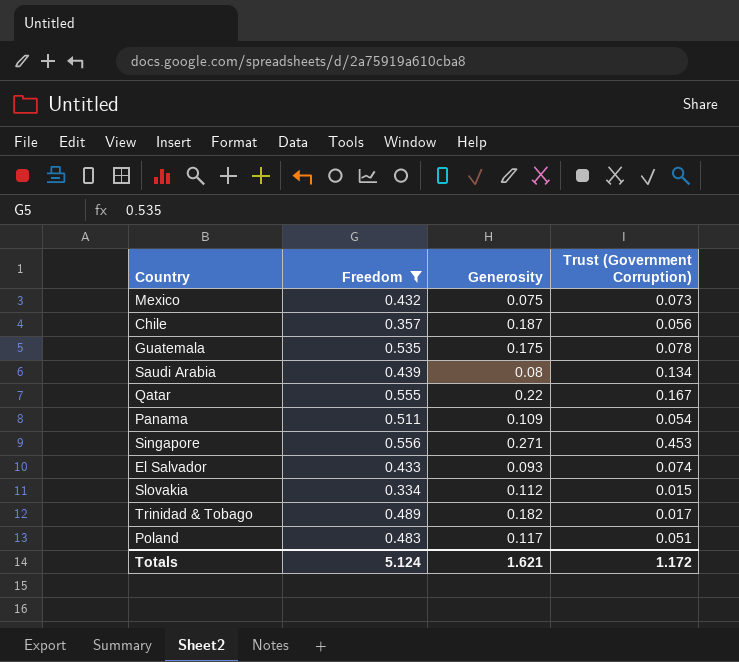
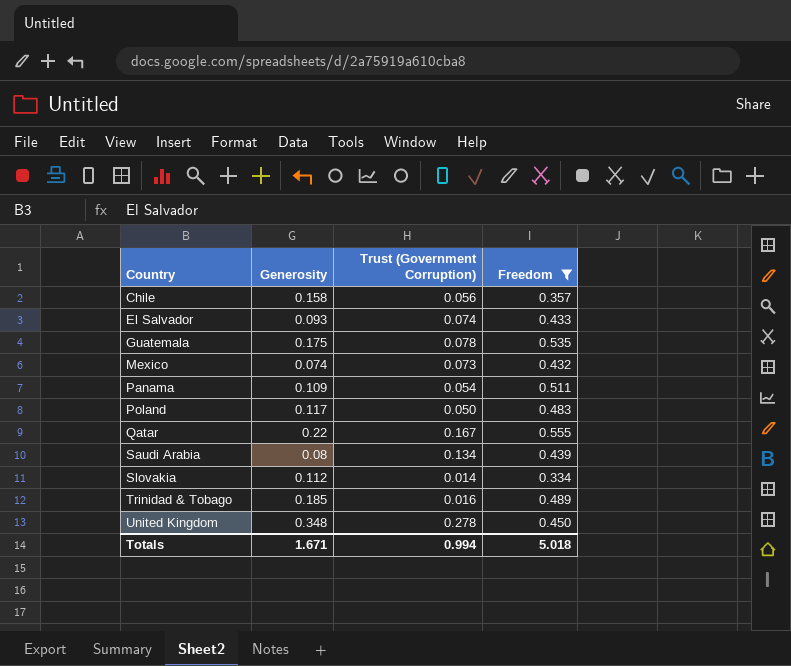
row order: none -> Country ascending
column Freedom | position: 2 -> 4
row Singapore: 0.556 | 0.271 | 0.453 -> none
Chile | Generosity: 0.187 -> 0.158
Mexico | Generosity: 0.075 -> 0.074
Poland | Trust (Government Corruption): 0.051 -> 0.050
Slovakia | Trust (Government Corruption): 0.015 -> 0.014
Trinidad & Tobago | Generosity: 0.182 -> 0.185
Trinidad & Tobago | Trust (Government Corruption): 0.017 -> 0.016
row United Kingdom: none -> 0.348 | 0.278 | 0.450
Totals | Generosity: 1.621 -> 1.671
Totals | Trust (Government Corruption): 1.172 -> 0.994
Totals | Freedom: 5.124 -> 5.018

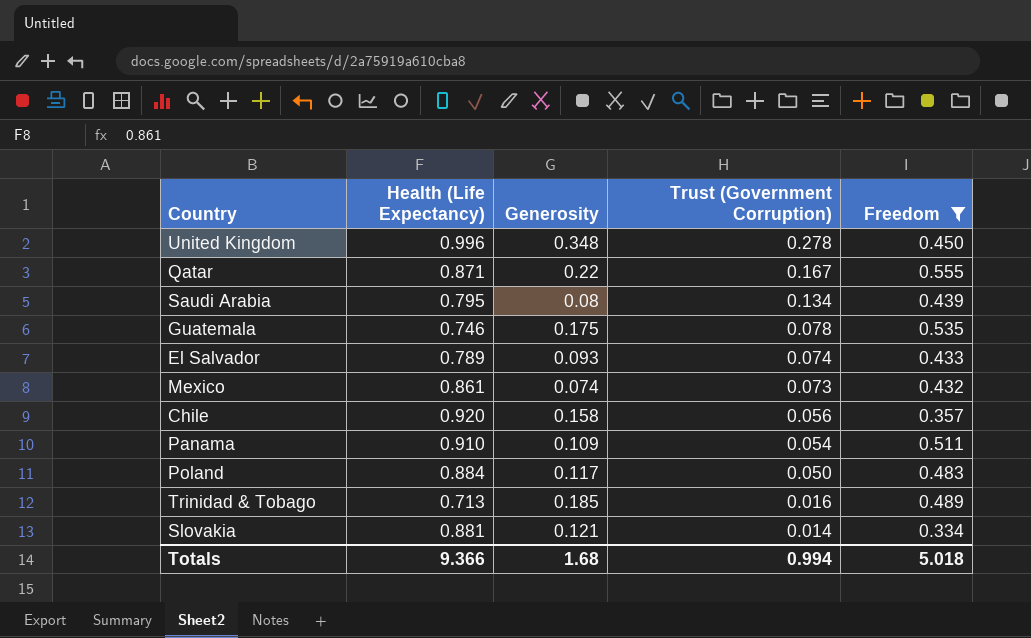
row order: Country ascending -> Trust (Government Corruption) descending
column Health (Life Expectancy) | position: none -> 2
Slovakia | Generosity: 0.112 -> 0.121
Totals | Generosity: 1.671 -> 1.68

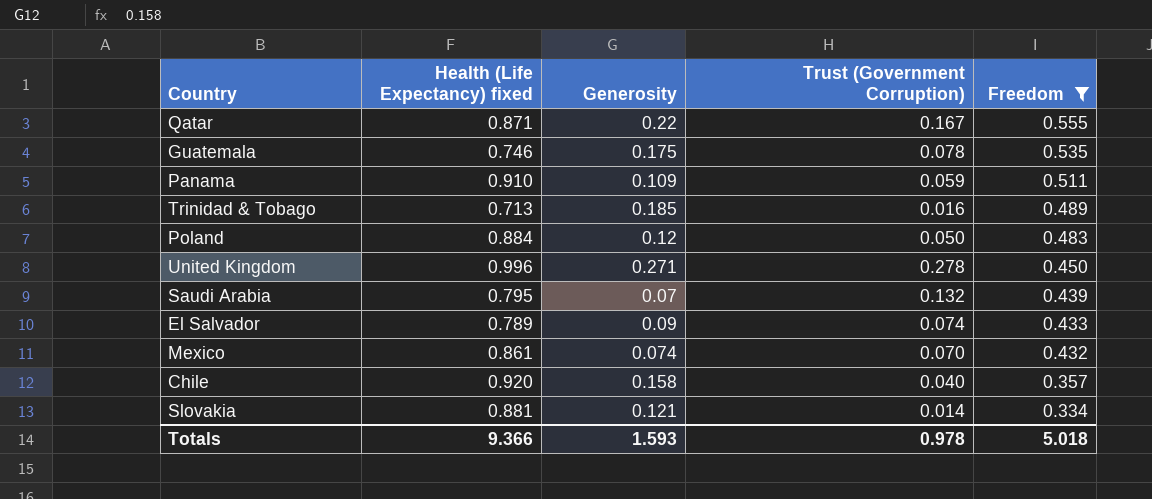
row order: Trust (Government Corruption) descending -> Freedom descending
column name: Health (Life Expectancy) -> Health (Life Expectancy) fixed
Panama | Trust (Government Corruption): 0.054 -> 0.059
Poland | Generosity: 0.117 -> 0.12
United Kingdom | Generosity: 0.348 -> 0.271
Saudi Arabia | Generosity: 0.08 -> 0.07
Saudi Arabia | Trust (Government Corruption): 0.134 -> 0.132
El Salvador | Generosity: 0.093 -> 0.09
Mexico | Trust (Government Corruption): 0.073 -> 0.070
Chile | Trust (Government Corruption): 0.056 -> 0.040
Totals | Generosity: 1.68 -> 1.593
Totals | Trust (Government Corruption): 0.994 -> 0.978

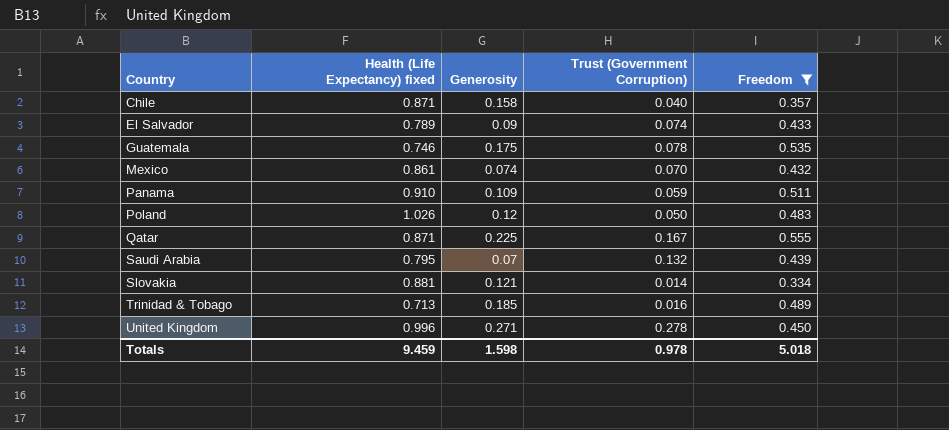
row order: Freedom descending -> Country ascending
Chile | Health (Life Expectancy) fixed: 0.920 -> 0.871
Poland | Health (Life Expectancy) fixed: 0.884 -> 1.026
Qatar | Generosity: 0.22 -> 0.225
Totals | Health (Life Expectancy) fixed: 9.366 -> 9.459
Totals | Generosity: 1.593 -> 1.598

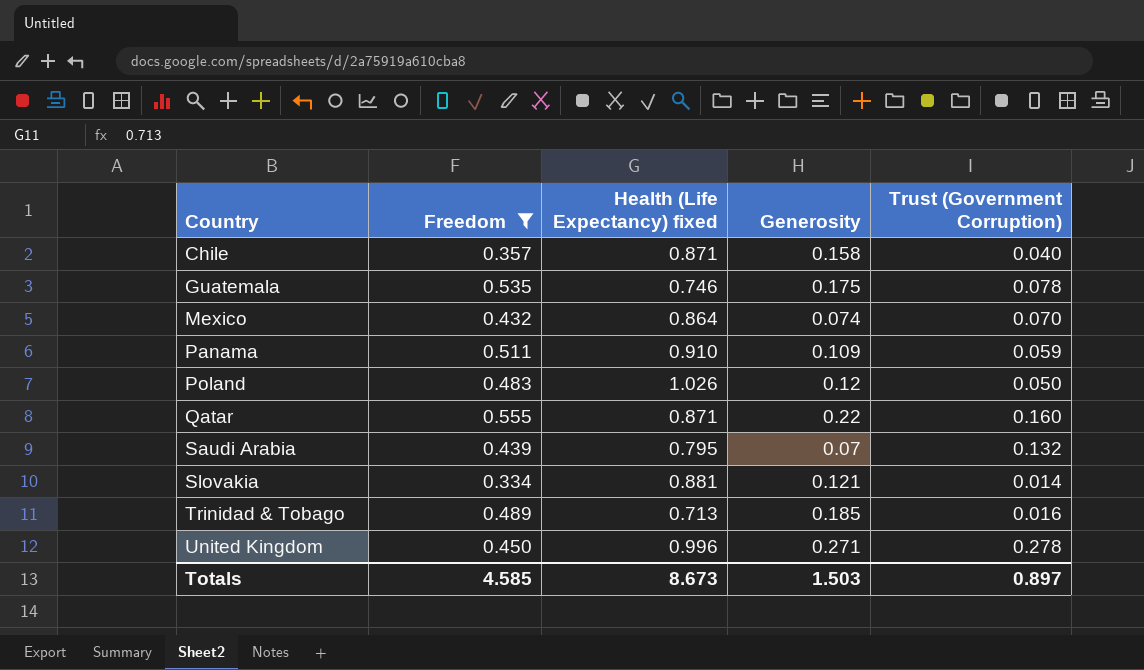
column Freedom | position: 5 -> 2
row El Salvador: 0.789 | 0.09 | 0.074 | 0.433 -> none
Mexico | Health (Life Expectancy) fixed: 0.861 -> 0.864
Qatar | Generosity: 0.225 -> 0.22
Qatar | Trust (Government Corruption): 0.167 -> 0.160
Totals | Freedom: 5.018 -> 4.585
Totals | Health (Life Expectancy) fixed: 9.459 -> 8.673
Totals | Generosity: 1.598 -> 1.503
Totals | Trust (Government Corruption): 0.978 -> 0.897

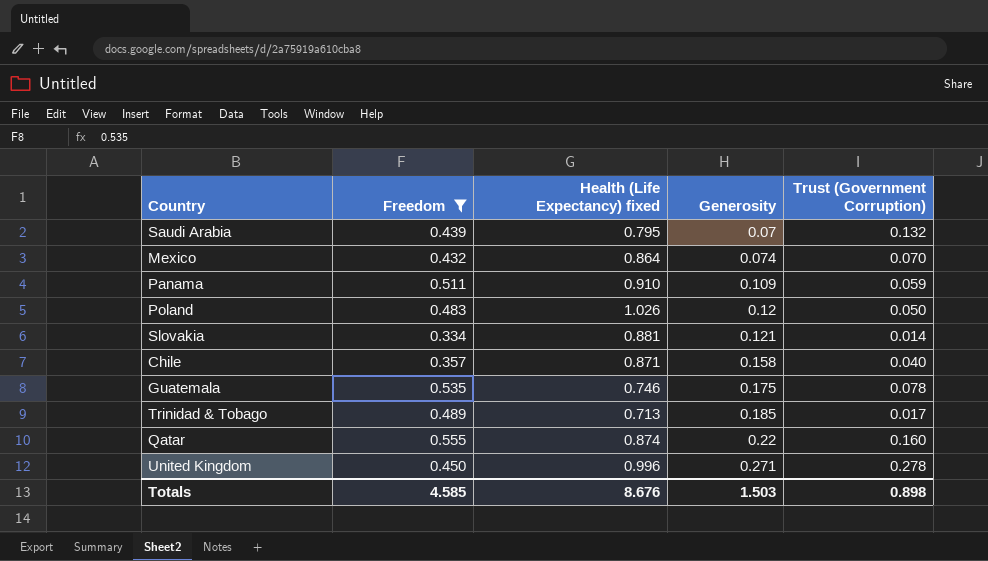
row order: Country ascending -> Generosity ascending
Trinidad & Tobago | Trust (Government Corruption): 0.016 -> 0.017
Qatar | Health (Life Expectancy) fixed: 0.871 -> 0.874
Totals | Health (Life Expectancy) fixed: 8.673 -> 8.676
Totals | Trust (Government Corruption): 0.897 -> 0.898

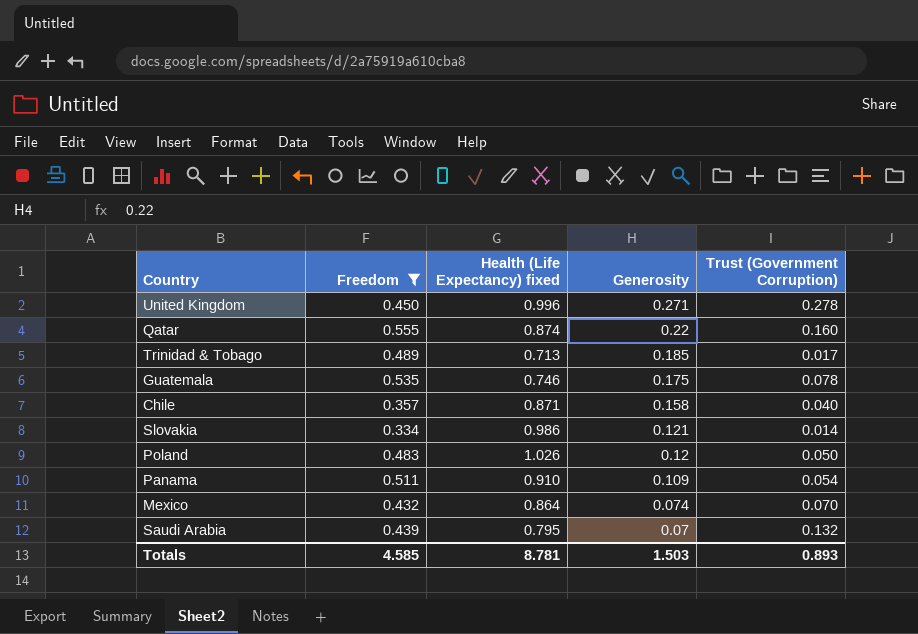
row order: Generosity ascending -> Generosity descending
Slovakia | Health (Life Expectancy) fixed: 0.881 -> 0.986
Panama | Trust (Government Corruption): 0.059 -> 0.054
Totals | Health (Life Expectancy) fixed: 8.676 -> 8.781
Totals | Trust (Government Corruption): 0.898 -> 0.893

